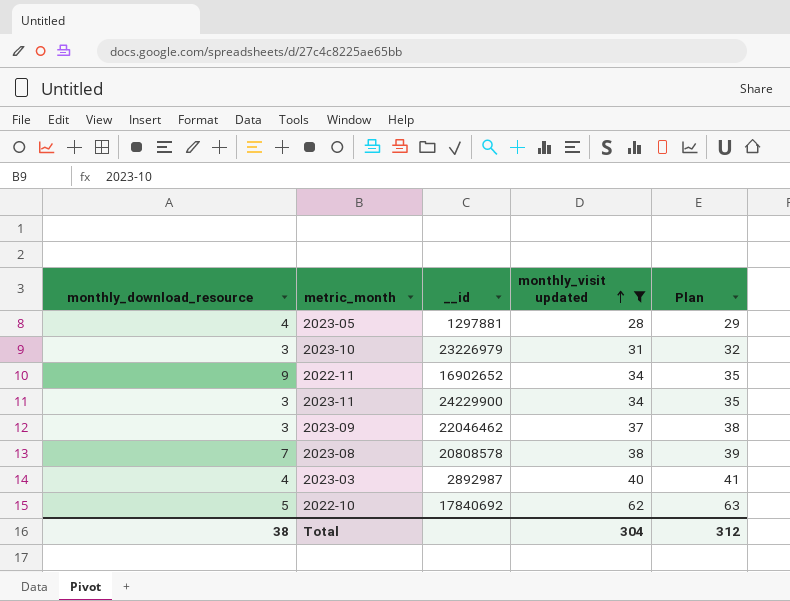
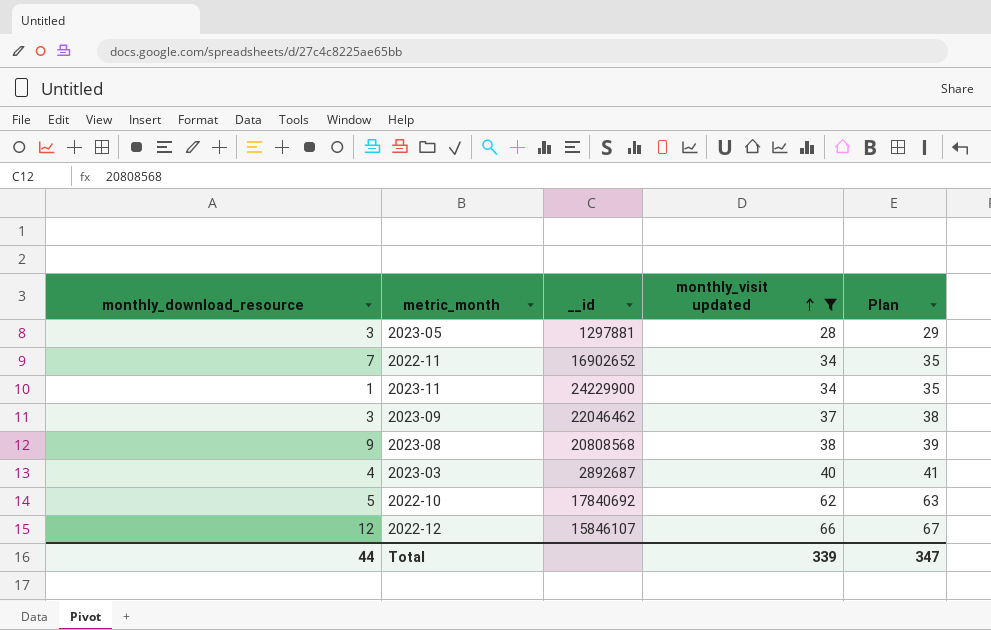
row 2023-10: 3 | 23226979 | 31 | 32 -> none
2023-05 | monthly_download_resource: 4 -> 3
2022-11 | monthly_download_resource: 9 -> 7
2023-11 | monthly_download_resource: 3 -> 1
2023-08 | monthly_download_resource: 7 -> 9
2023-08 | __id: 20808578 -> 20808568
2023-03 | __id: 2892987 -> 2892687
row 2022-12: none -> 12 | 15846107 | 66 | 67
Total | monthly_download_resource: 38 -> 44
Total | monthly_visit updated: 304 -> 339
Total | Plan: 312 -> 347

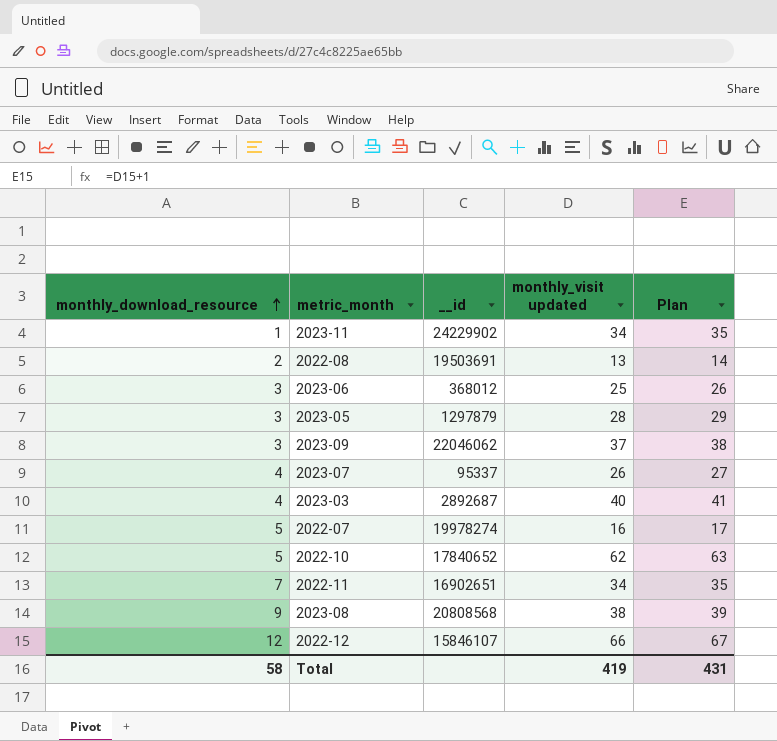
filter: monthly_visit updated >= 28 -> none
row order: monthly_visit updated ascending -> monthly_download_resource ascending
2023-11 | __id: 24229900 -> 24229902
2023-05 | __id: 1297881 -> 1297879
2023-09 | __id: 22046462 -> 22046062
2022-10 | __id: 17840692 -> 17840652
2022-11 | __id: 16902652 -> 16902651
Total | monthly_download_resource: 44 -> 58
Total | monthly_visit updated: 339 -> 419
Total | Plan: 347 -> 431

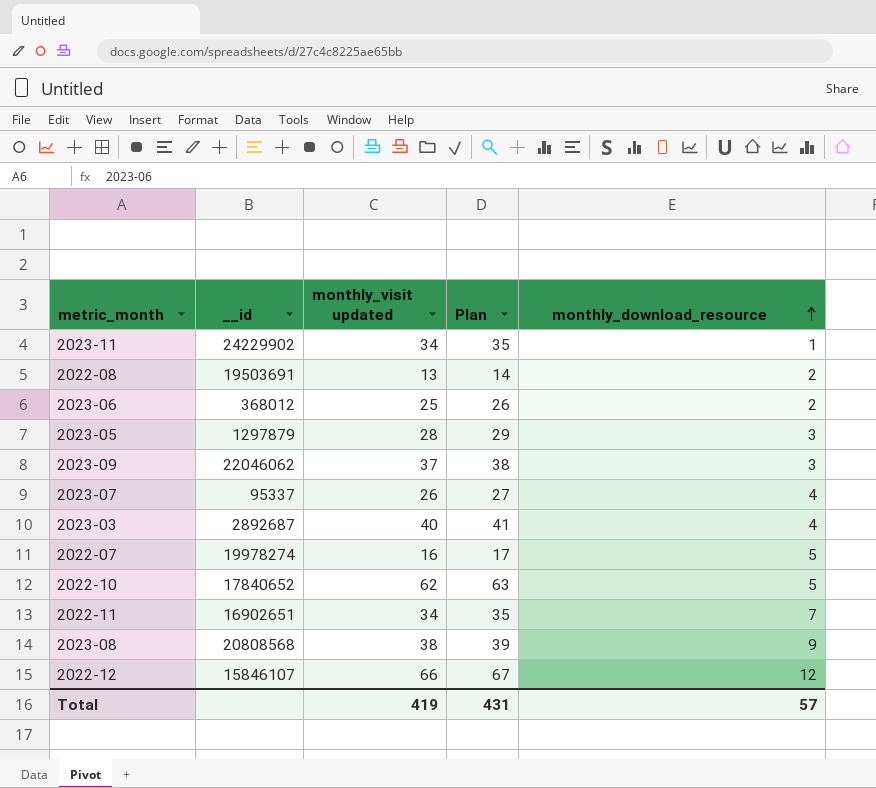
column monthly_download_resource | position: 1 -> 5
2023-06 | monthly_download_resource: 3 -> 2
Total | monthly_download_resource: 58 -> 57

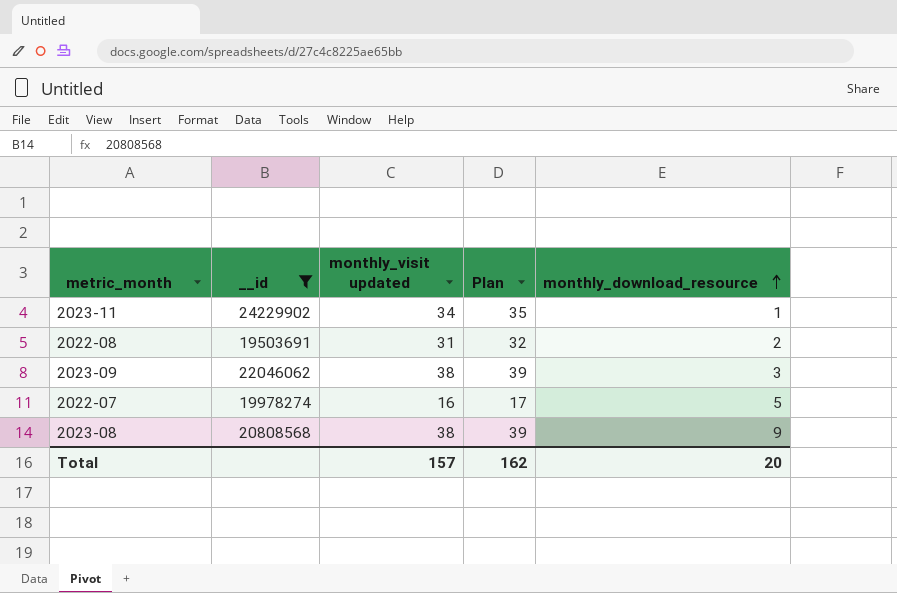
filter: none -> __id >= 19503691
2022-08 | monthly_visit updated: 13 -> 31
2022-08 | Plan: 14 -> 32
2023-09 | monthly_visit updated: 37 -> 38
2023-09 | Plan: 38 -> 39
Total | monthly_visit updated: 419 -> 157
Total | Plan: 431 -> 162
Total | monthly_download_resource: 57 -> 20

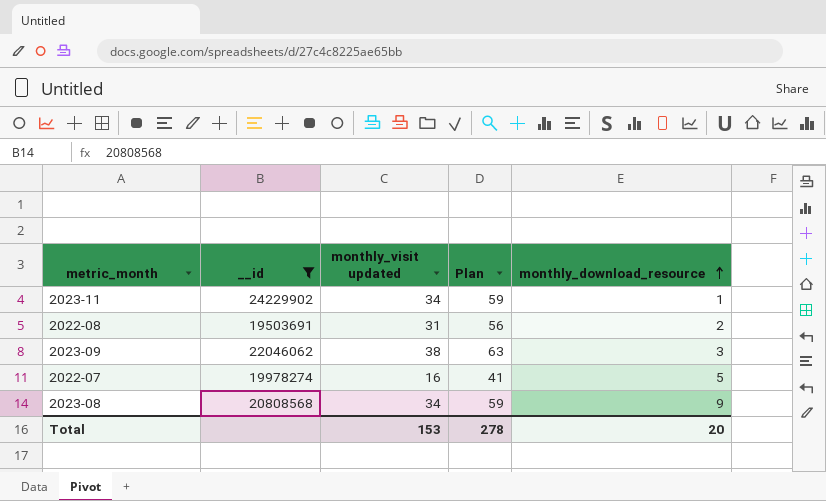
column Plan | formula: [monthly_visit updated] + 1 -> [monthly_visit updated] + 25
2023-08 | monthly_visit updated: 38 -> 34
Total | monthly_visit updated: 157 -> 153
Total | Plan: 162 -> 278

